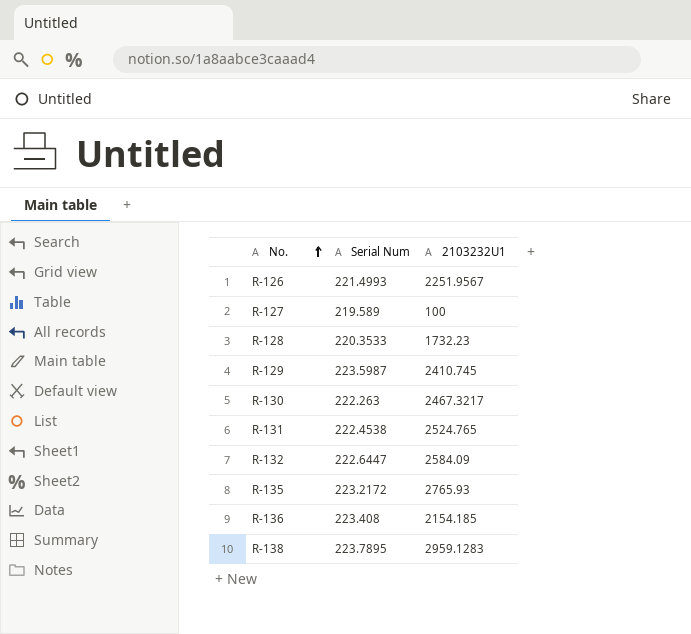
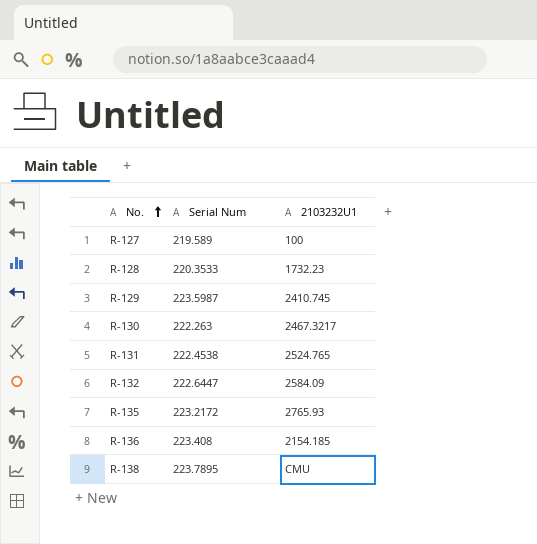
row R-126: 221.4993 | 2251.9567 -> none
R-138 | 2103232U1: 2959.1283 -> CMU

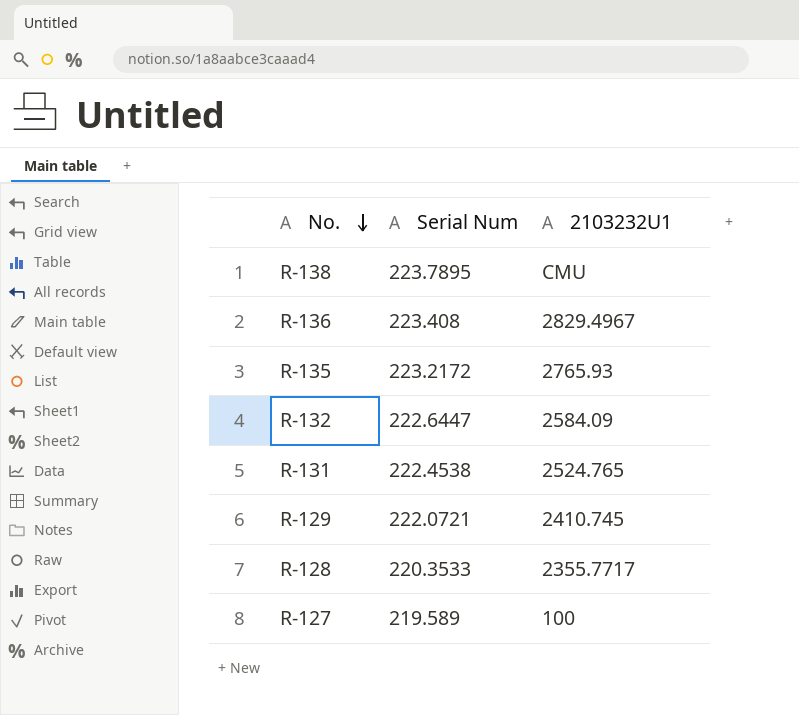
row order: No. ascending -> No. descending
row R-130: 222.263 | 2467.3217 -> none
R-136 | 2103232U1: 2154.185 -> 2829.4967
R-129 | Serial Num: 223.5987 -> 222.0721
R-128 | 2103232U1: 1732.23 -> 2355.7717

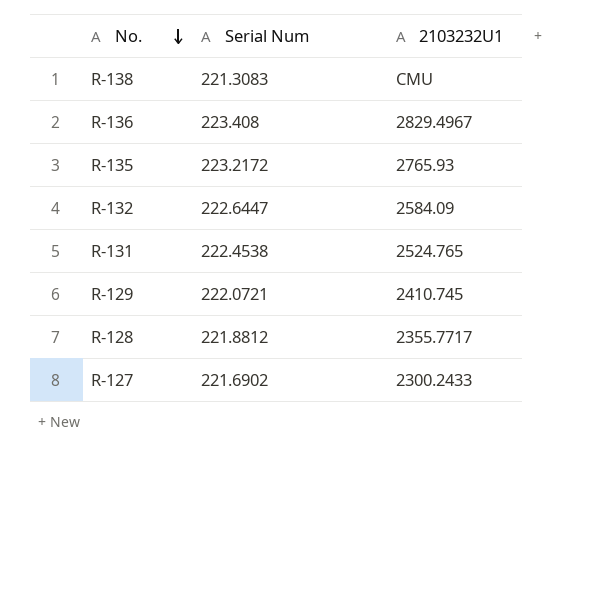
R-138 | Serial Num: 223.7895 -> 221.3083
R-128 | Serial Num: 220.3533 -> 221.8812
R-127 | Serial Num: 219.589 -> 221.6902
R-127 | 2103232U1: 100 -> 2300.2433

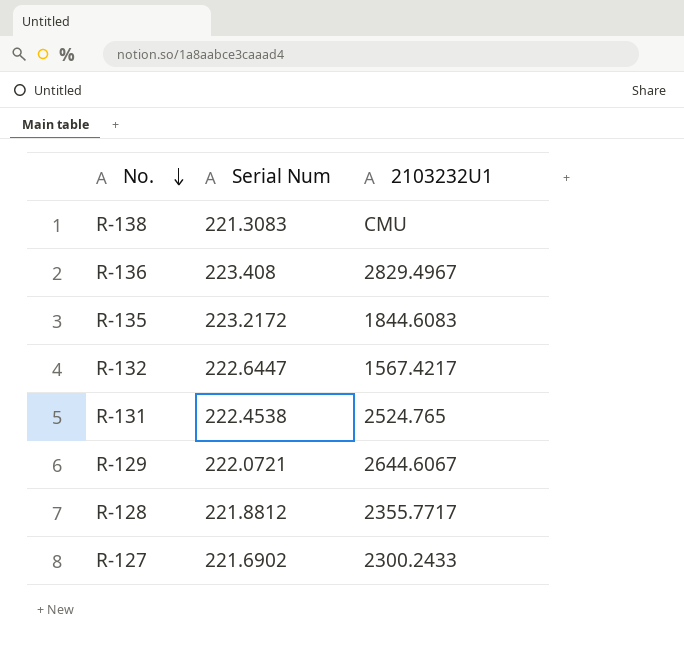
R-135 | 2103232U1: 2765.93 -> 1844.6083
R-132 | 2103232U1: 2584.09 -> 1567.4217
R-129 | 2103232U1: 2410.745 -> 2644.6067

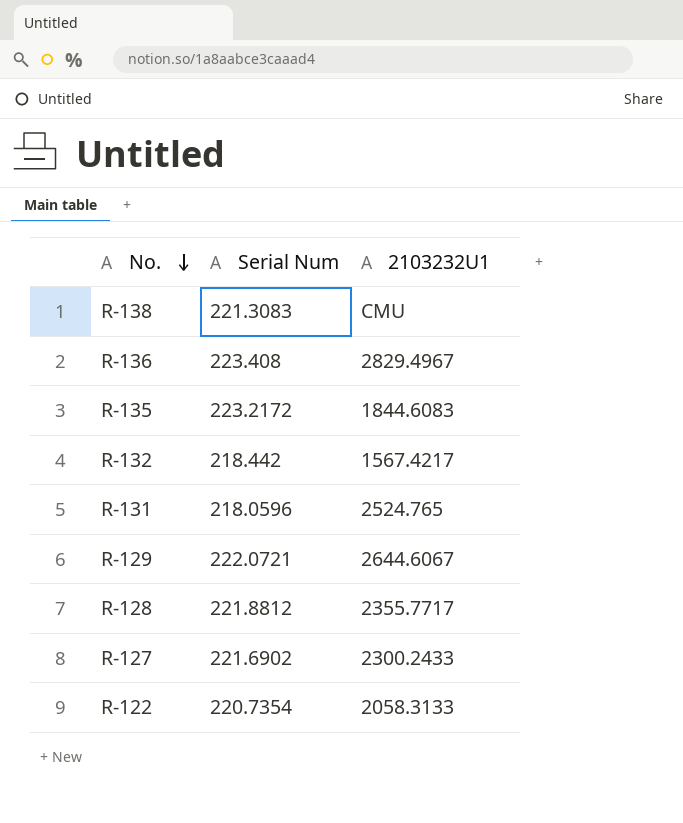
R-132 | Serial Num: 222.6447 -> 218.442
R-131 | Serial Num: 222.4538 -> 218.0596
row R-122: none -> 220.7354 | 2058.3133

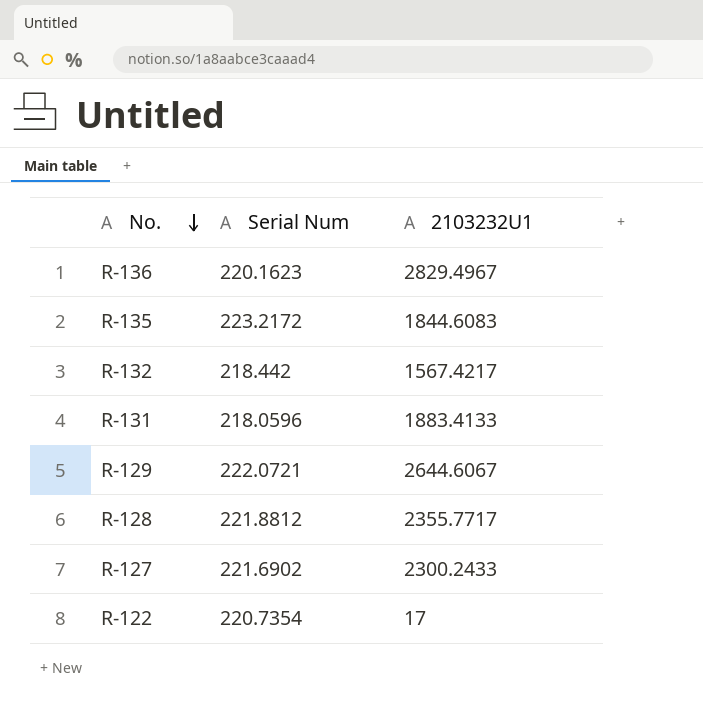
row R-138: 221.3083 | CMU -> none
R-136 | Serial Num: 223.408 -> 220.1623
R-131 | 2103232U1: 2524.765 -> 1883.4133
R-122 | 2103232U1: 2058.3133 -> 17

